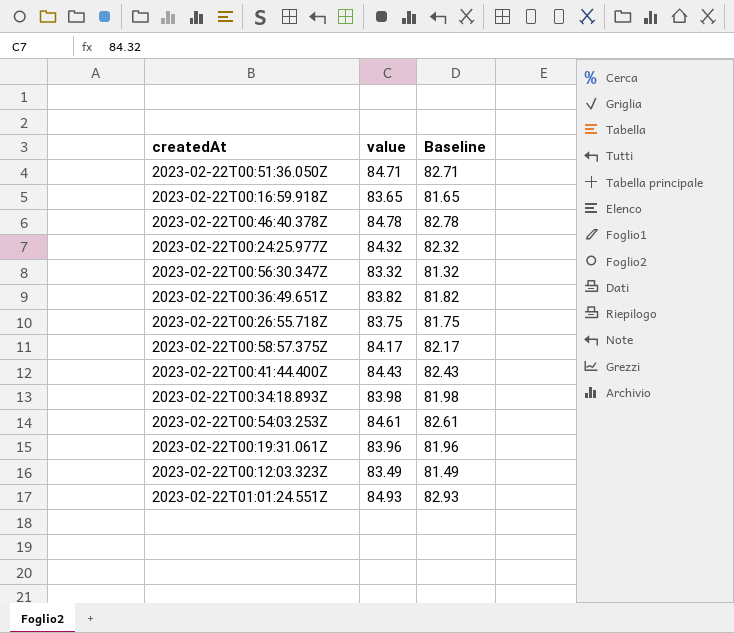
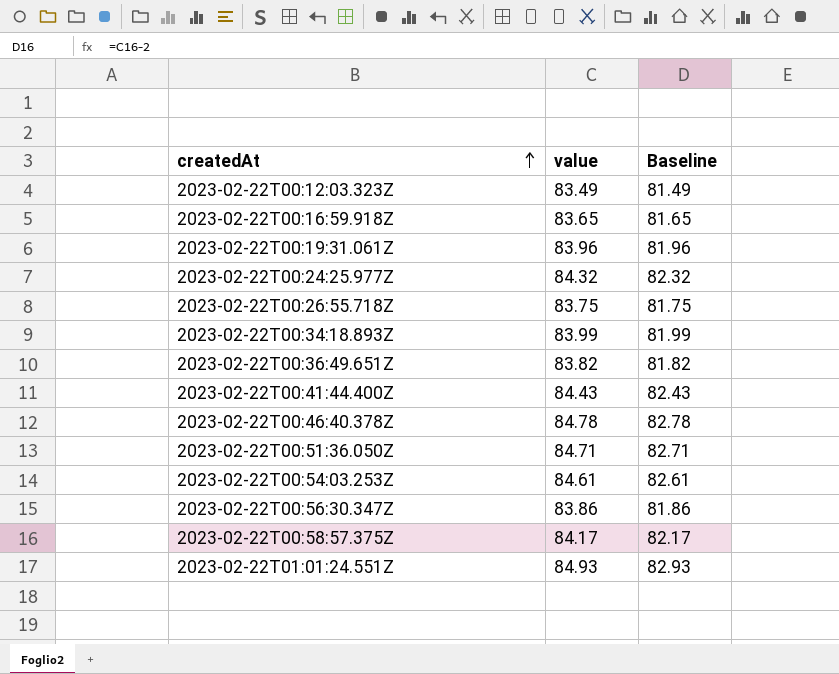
row order: none -> createdAt ascending
2023-02-22T00:34:18.893Z | value: 83.98 -> 83.99
2023-02-22T00:34:18.893Z | Baseline: 81.98 -> 81.99
2023-02-22T00:56:30.347Z | value: 83.32 -> 83.86
2023-02-22T00:56:30.347Z | Baseline: 81.32 -> 81.86

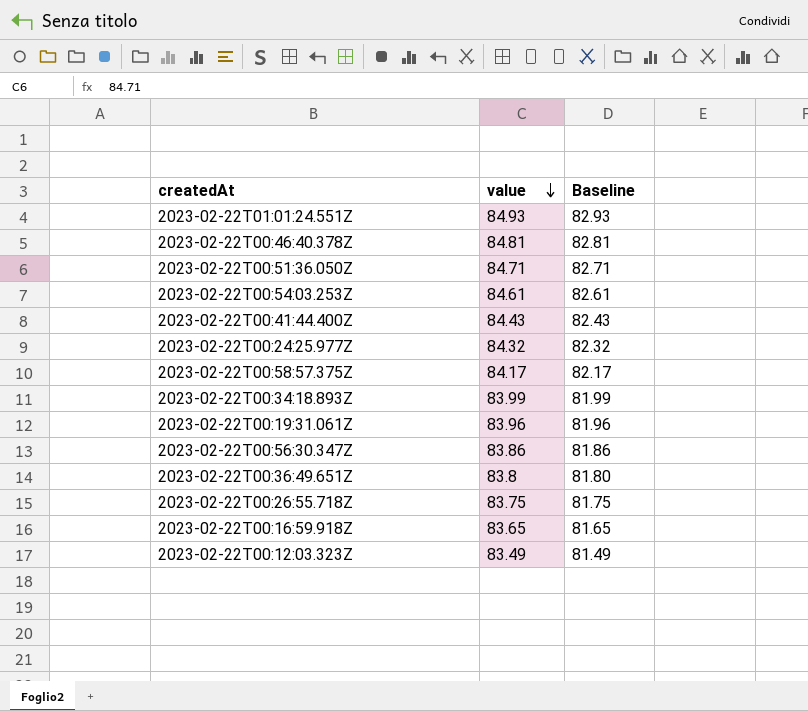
row order: createdAt ascending -> value descending
2023-02-22T00:46:40.378Z | value: 84.78 -> 84.81
2023-02-22T00:46:40.378Z | Baseline: 82.78 -> 82.81
2023-02-22T00:36:49.651Z | value: 83.82 -> 83.8
2023-02-22T00:36:49.651Z | Baseline: 81.82 -> 81.80

